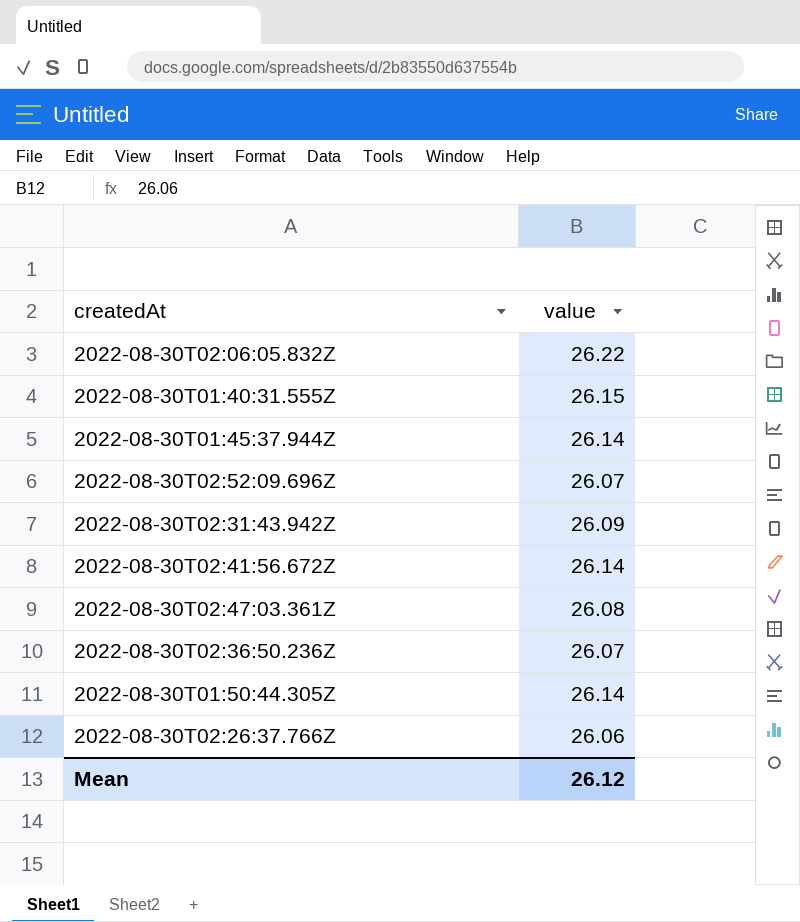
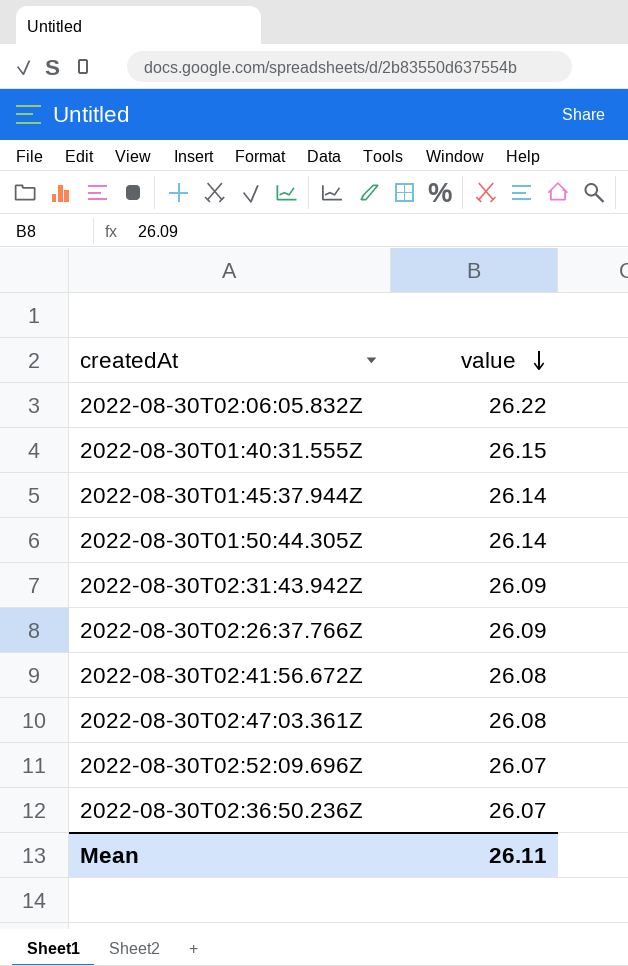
row order: none -> value descending
2022-08-30T02:26:37.766Z | value: 26.06 -> 26.09
2022-08-30T02:41:56.672Z | value: 26.14 -> 26.08
Mean | value: 26.12 -> 26.11

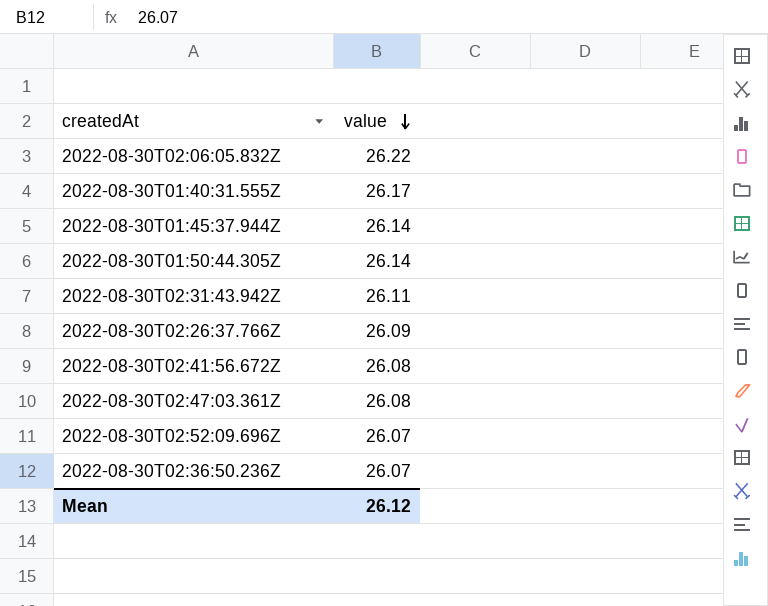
2022-08-30T01:40:31.555Z | value: 26.15 -> 26.17
2022-08-30T02:31:43.942Z | value: 26.09 -> 26.11
Mean | value: 26.11 -> 26.12

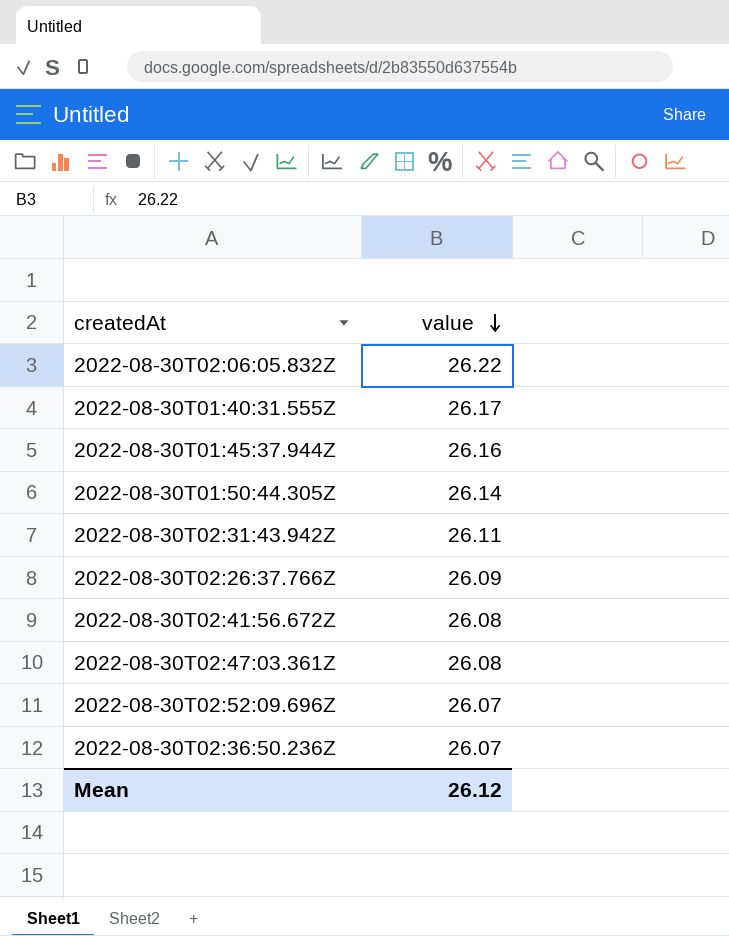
2022-08-30T01:45:37.944Z | value: 26.14 -> 26.16

